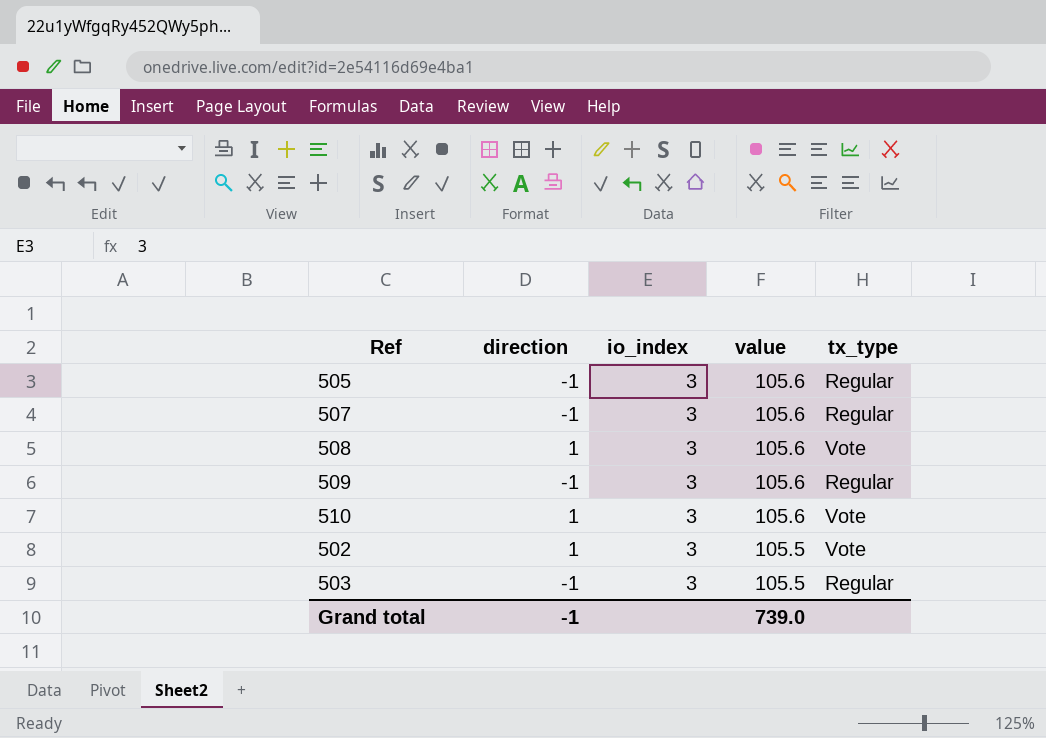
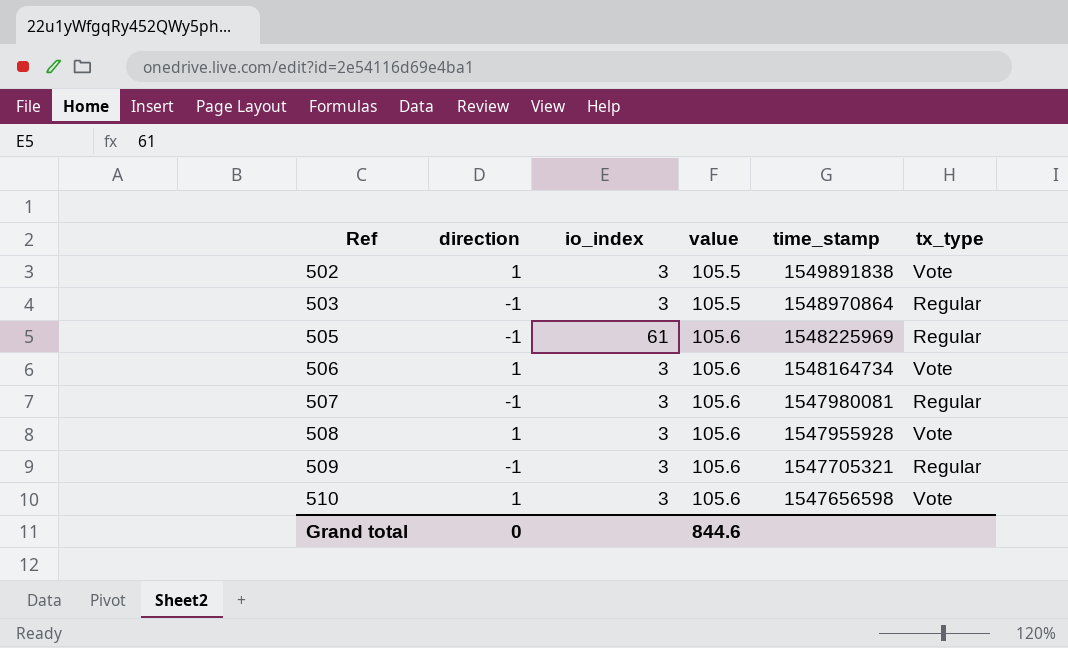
row order: value descending -> Ref ascending
column time_stamp | position: none -> 5
505 | io_index: 3 -> 61
row 506: none -> 1 | 3 | 105.6 | 1548164734 | Vote
Grand total | direction: -1 -> 0
Grand total | value: 739.0 -> 844.6

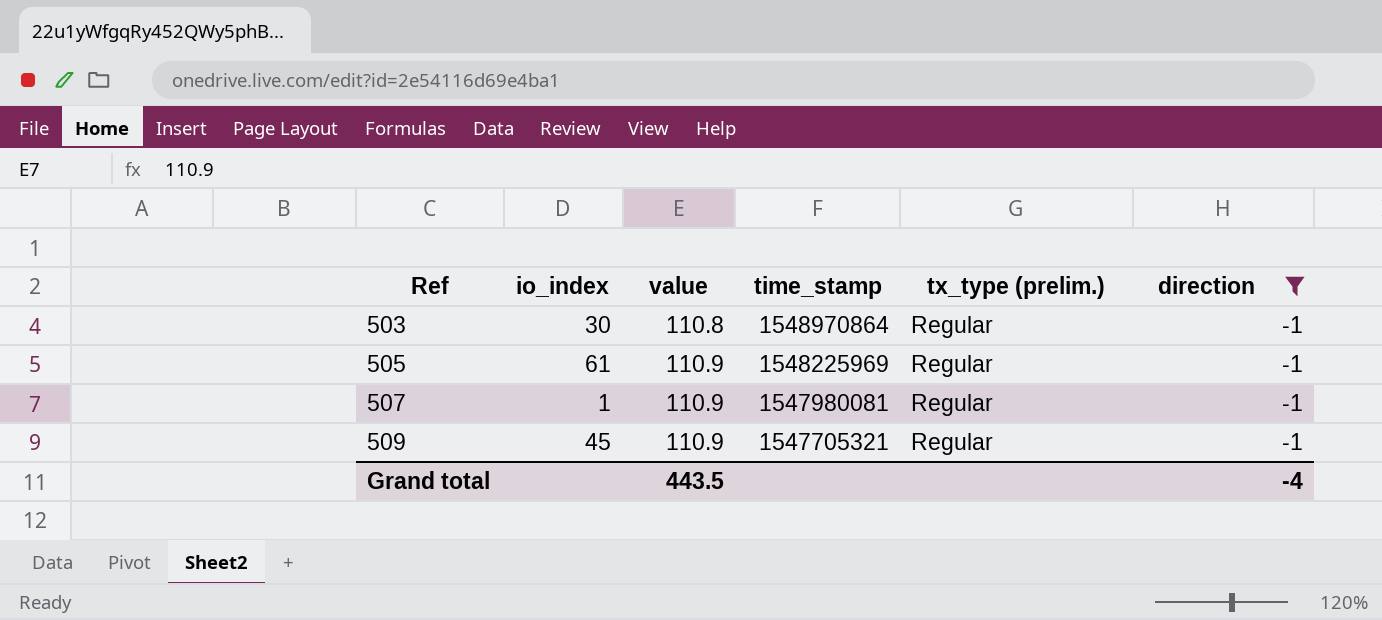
filter: none -> direction = -1
column name: tx_type -> tx_type (prelim.)
column direction | position: 2 -> 6
503 | io_index: 3 -> 30
503 | value: 105.5 -> 110.8
505 | value: 105.6 -> 110.9
507 | io_index: 3 -> 1
507 | value: 105.6 -> 110.9
509 | io_index: 3 -> 45
509 | value: 105.6 -> 110.9
Grand total | value: 844.6 -> 443.5
Grand total | direction: 0 -> -4

